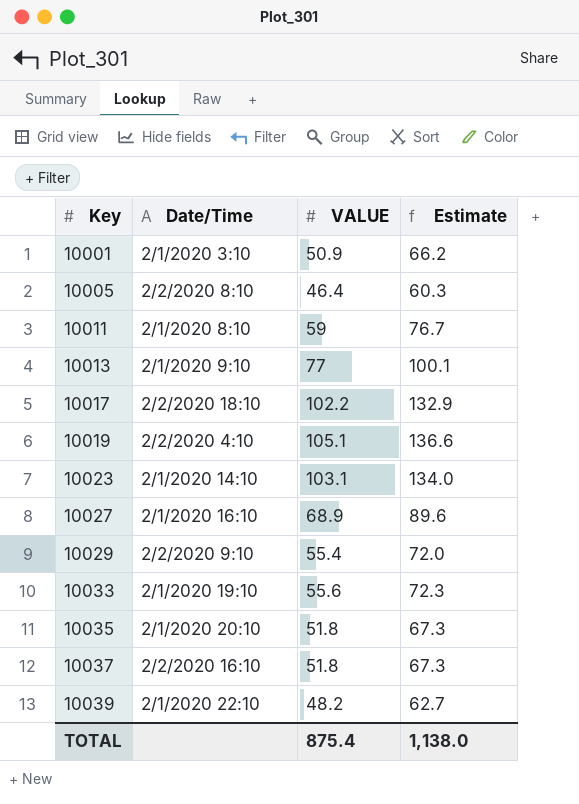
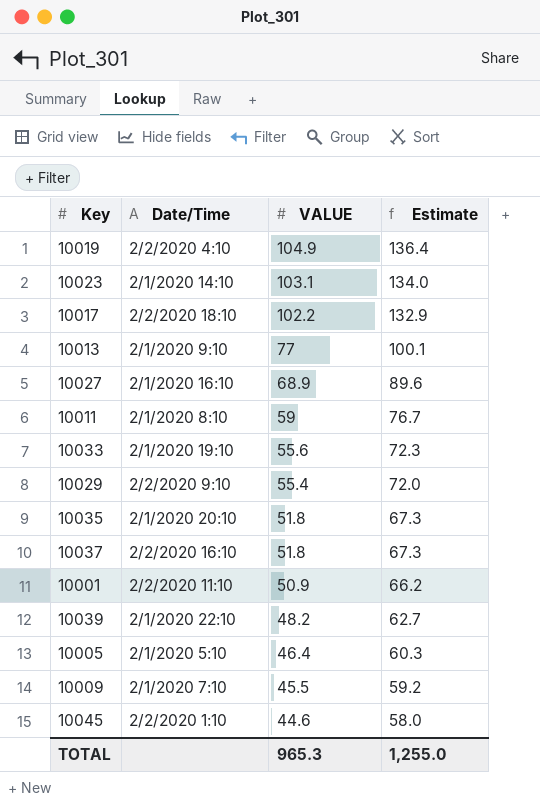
row order: Key ascending -> VALUE descending
10019 | VALUE: 105.1 -> 104.9
10019 | Estimate: 136.6 -> 136.4
10001 | Date/Time: 2/1/2020 3:10 -> 2/2/2020 11:10
10005 | Date/Time: 2/2/2020 8:10 -> 2/1/2020 5:10
row 10009: none -> 2/1/2020 7:10 | 45.5 | 59.2
row 10045: none -> 2/2/2020 1:10 | 44.6 | 58.0
TOTAL | VALUE: 875.4 -> 965.3
TOTAL | Estimate: 1,138.0 -> 1,255.0

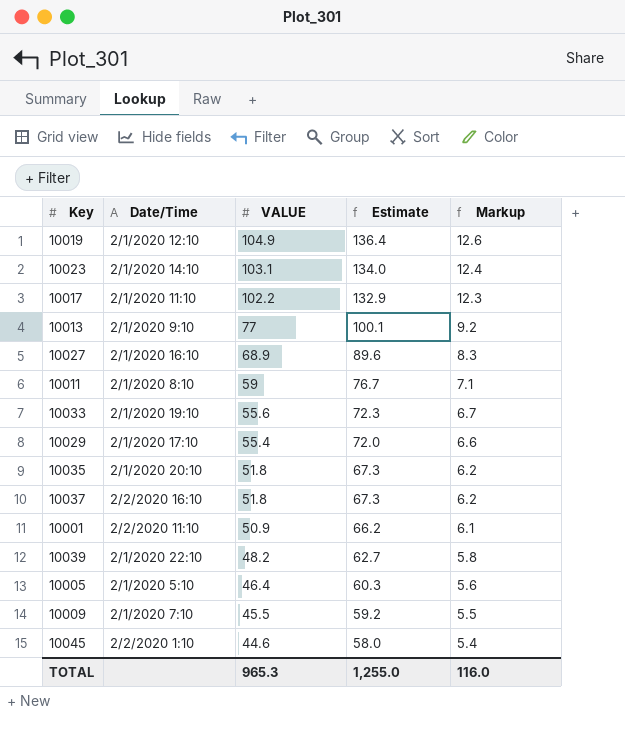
column Markup | formula: none -> [VALUE] * 0.12
10019 | Date/Time: 2/2/2020 4:10 -> 2/1/2020 12:10
10017 | Date/Time: 2/2/2020 18:10 -> 2/1/2020 11:10
10029 | Date/Time: 2/2/2020 9:10 -> 2/1/2020 17:10

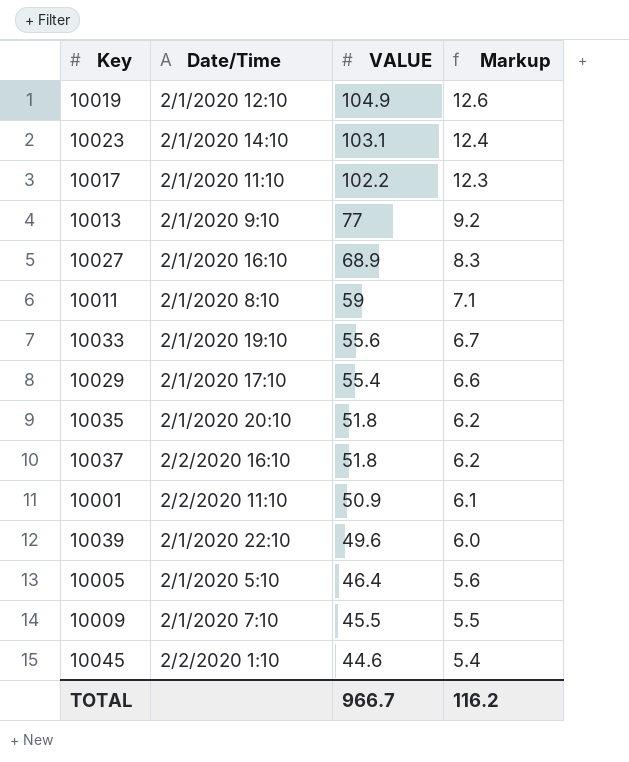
column Estimate | formula: [VALUE] * 1.3 -> none
10039 | VALUE: 48.2 -> 49.6
10039 | Markup: 5.8 -> 6.0
TOTAL | VALUE: 965.3 -> 966.7
TOTAL | Markup: 116.0 -> 116.2

